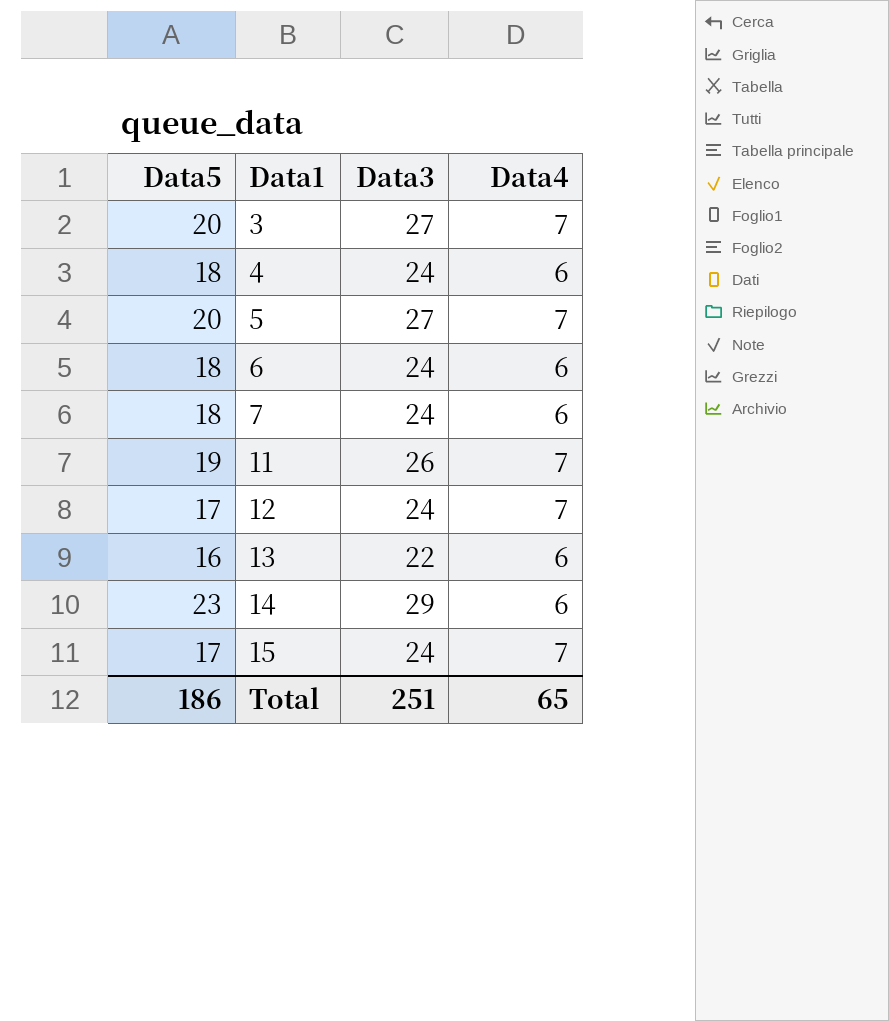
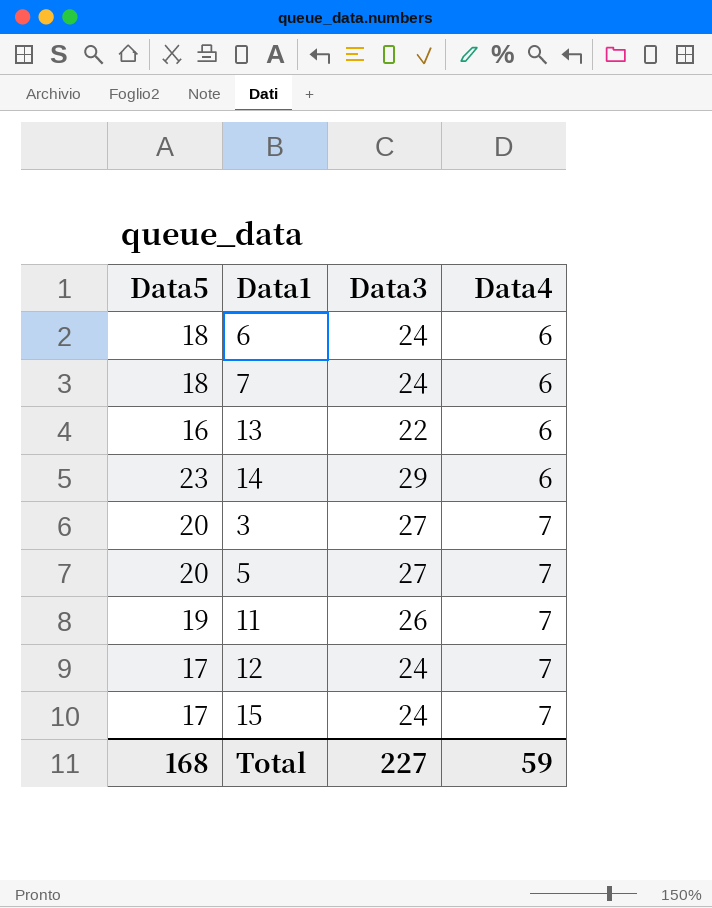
row order: Data1 ascending -> Data4 ascending
row 4: 18 | 24 | 6 -> none
Total | Data5: 186 -> 168
Total | Data3: 251 -> 227
Total | Data4: 65 -> 59

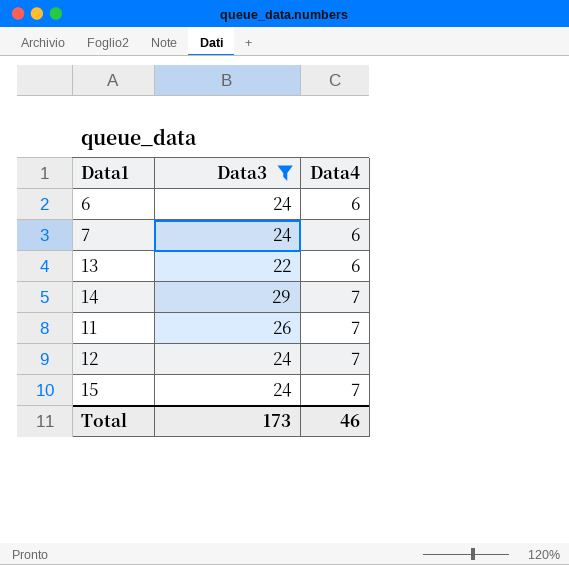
filter: none -> Data3 != 27
column Data5 | formula: [Data3] - [Data4] -> none
14 | Data4: 6 -> 7
Total | Data3: 227 -> 173
Total | Data4: 59 -> 46

